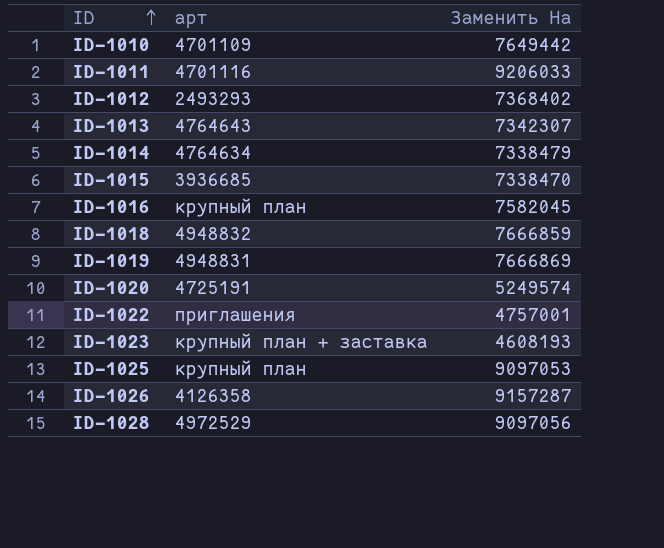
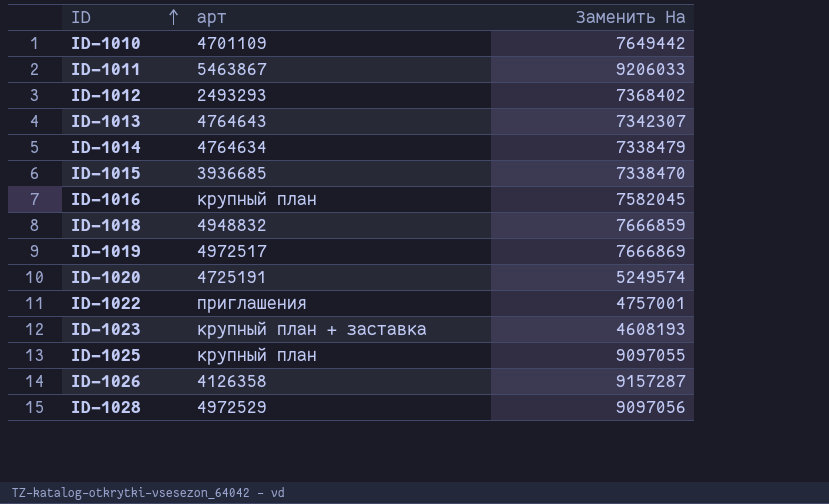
ID-1011 | арт: 4701116 -> 5463867
ID-1019 | арт: 4948831 -> 4972517
ID-1025 | Заменить На: 9097053 -> 9097055

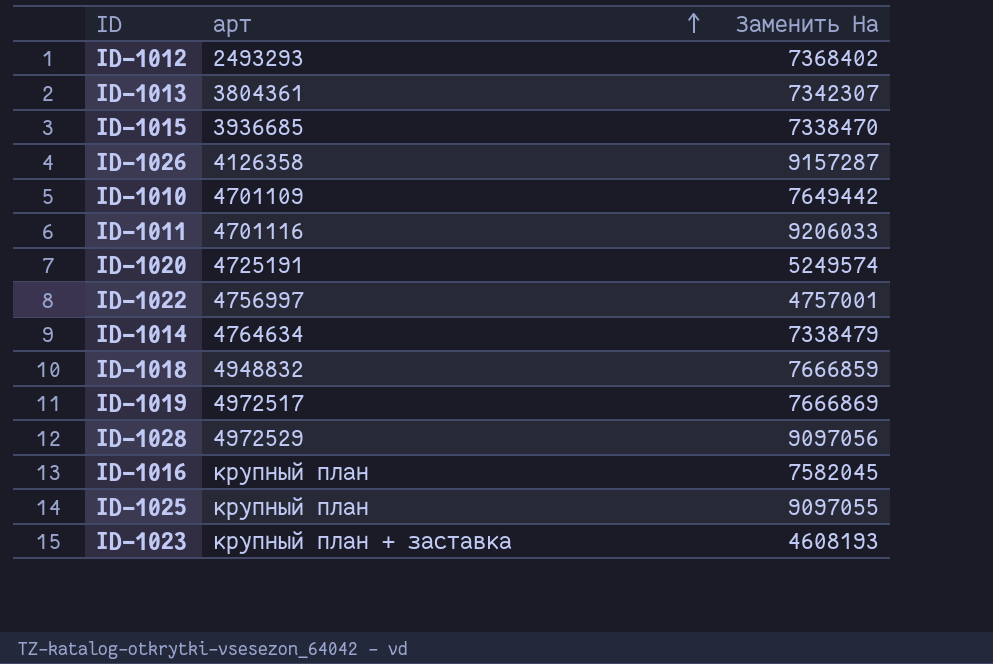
row order: ID ascending -> арт ascending
ID-1013 | арт: 4764643 -> 3804361
ID-1011 | арт: 5463867 -> 4701116
ID-1022 | арт: приглашения -> 4756997

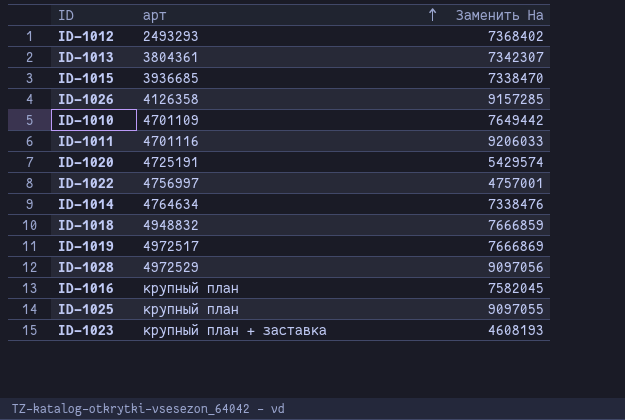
ID-1026 | Заменить На: 9157287 -> 9157285
ID-1020 | Заменить На: 5249574 -> 5429574
ID-1014 | Заменить На: 7338479 -> 7338476

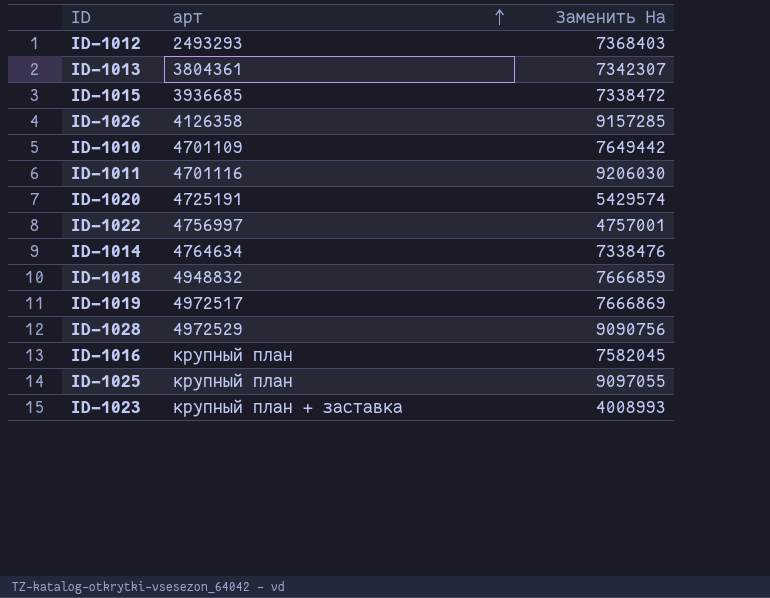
ID-1012 | Заменить На: 7368402 -> 7368403
ID-1015 | Заменить На: 7338470 -> 7338472
ID-1011 | Заменить На: 9206033 -> 9206030
ID-1028 | Заменить На: 9097056 -> 9090756
ID-1023 | Заменить На: 4608193 -> 4008993

